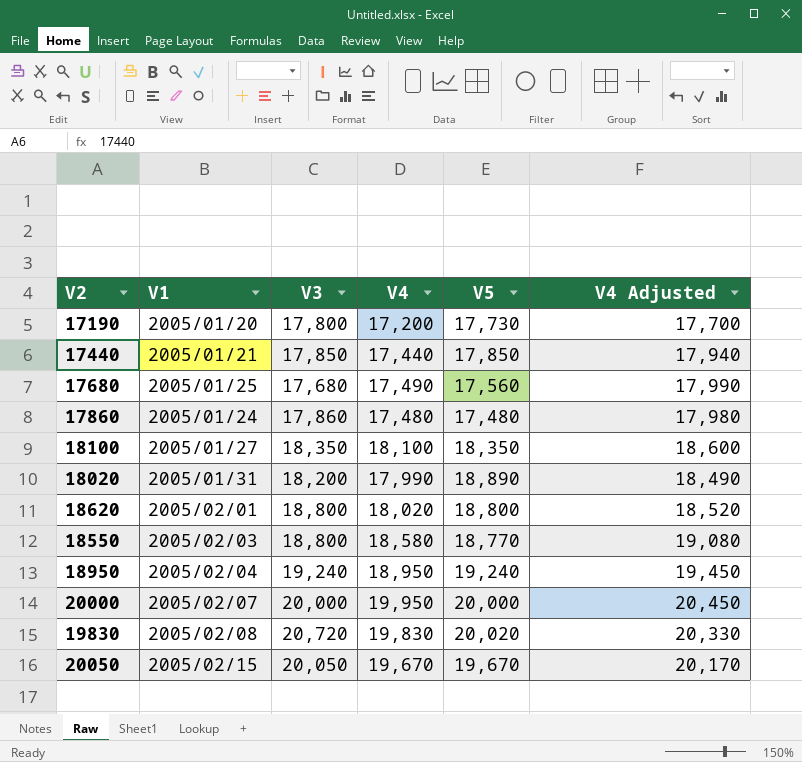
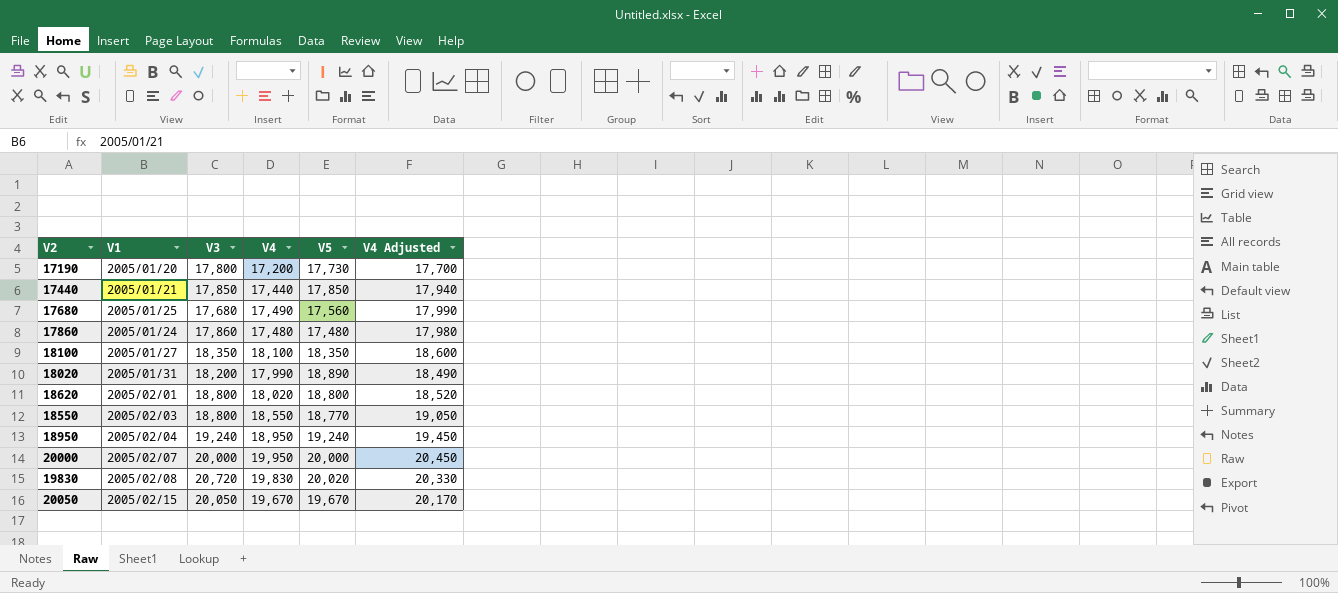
18550 | V4: 18,580 -> 18,550
18550 | V4 Adjusted: 19,080 -> 19,050

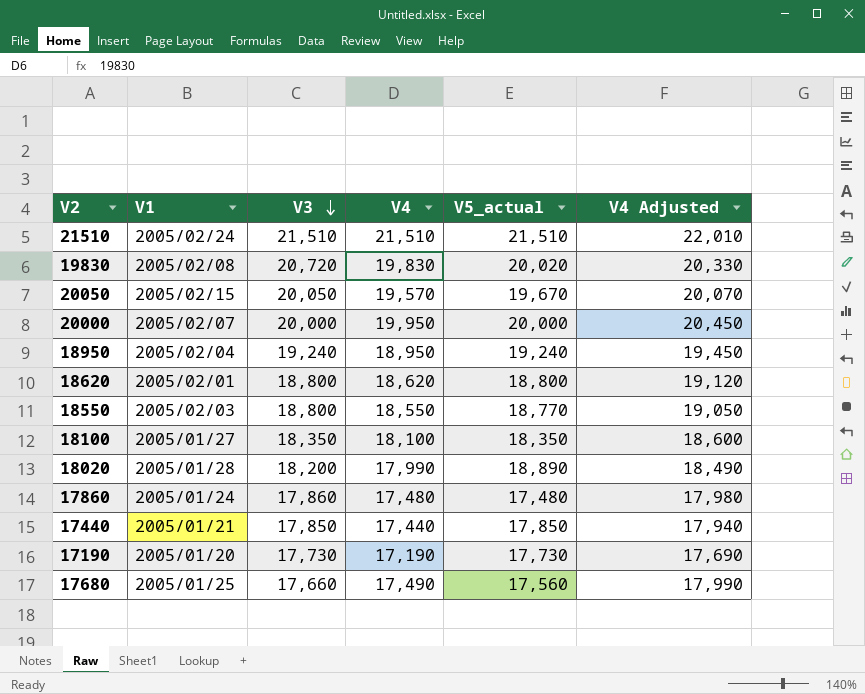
row order: none -> V3 descending
column name: V5 -> V5_actual
row 21510: none -> 2005/02/24 | 21,510 | 21,510 | 21,510 | 22,010
20050 | V4: 19,670 -> 19,570
20050 | V4 Adjusted: 20,170 -> 20,070
18620 | V4: 18,020 -> 18,620
18620 | V4 Adjusted: 18,520 -> 19,120
18020 | V1: 2005/01/31 -> 2005/01/28
17190 | V3: 17,800 -> 17,730
17190 | V4: 17,200 -> 17,190
17190 | V4 Adjusted: 17,700 -> 17,690
17680 | V3: 17,680 -> 17,660

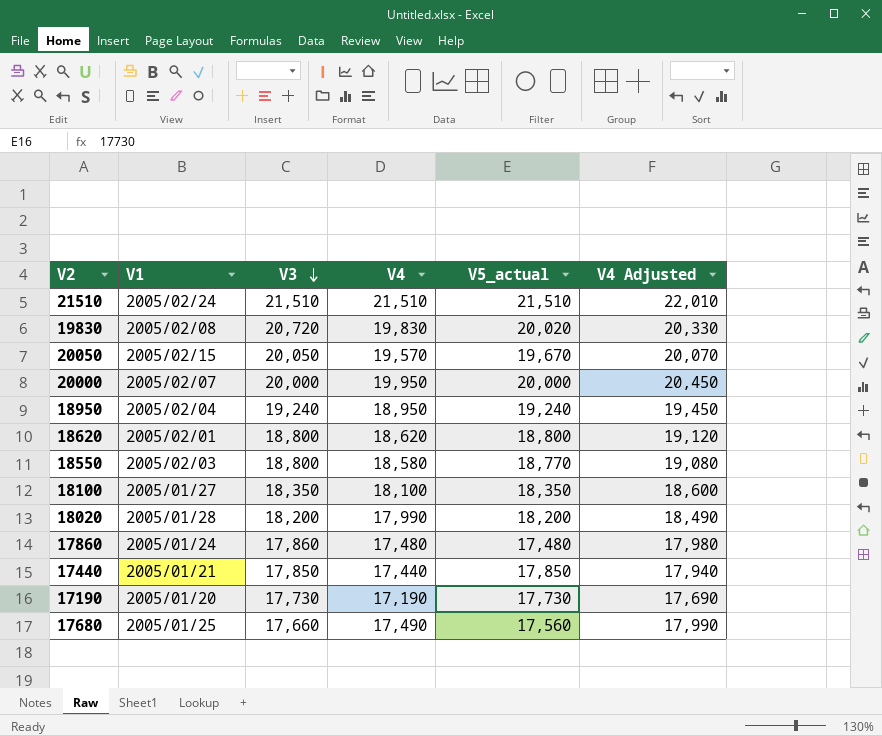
18550 | V4: 18,550 -> 18,580
18550 | V4 Adjusted: 19,050 -> 19,080
18020 | V5_actual: 18,890 -> 18,200

